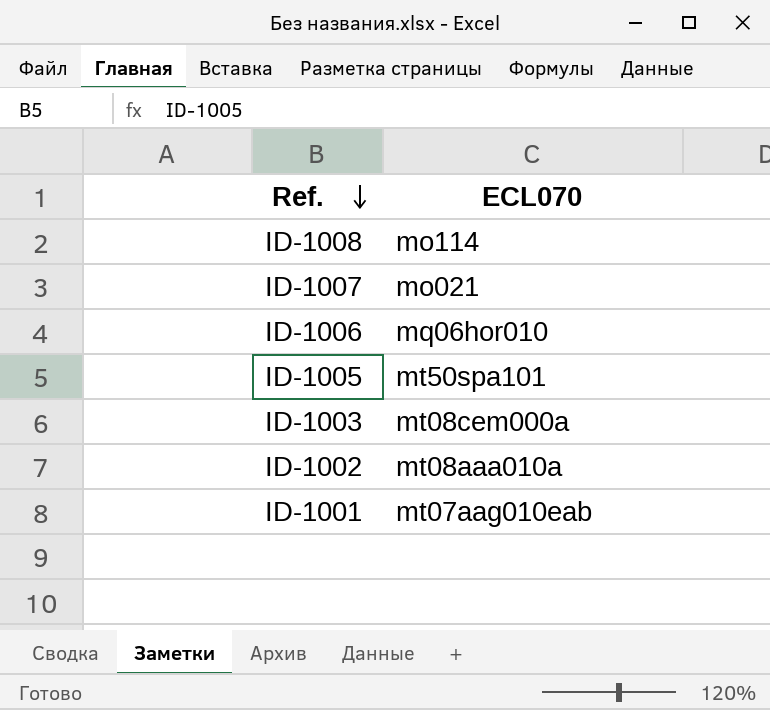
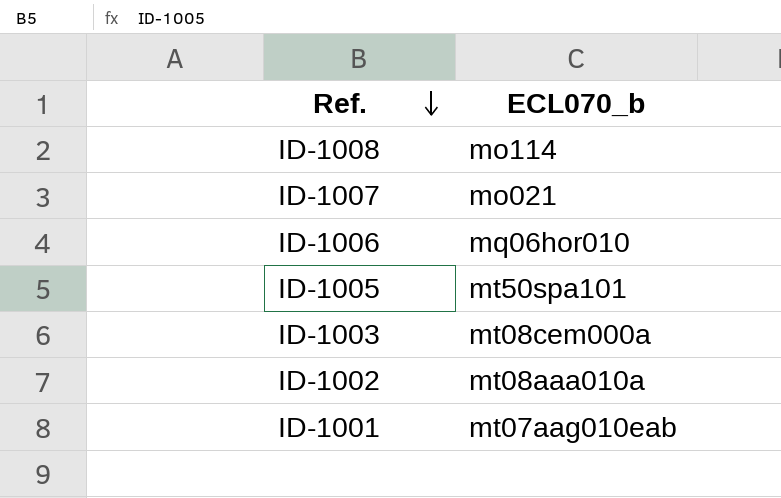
column name: ECL070 -> ECL070_b

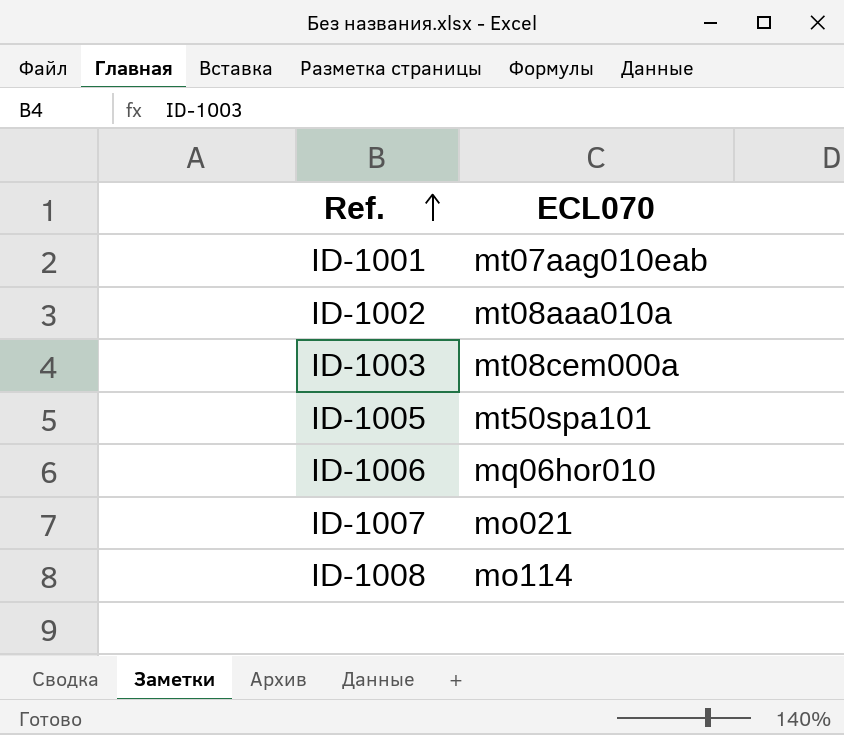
row order: Ref. descending -> Ref. ascending
column name: ECL070_b -> ECL070

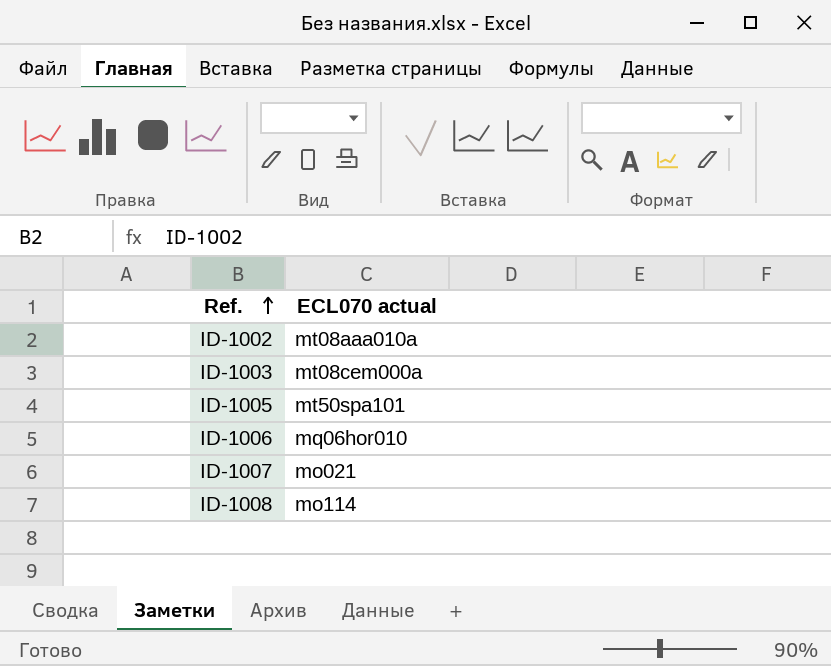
column name: ECL070 -> ECL070 actual
row ID-1001: mt07aag010eab -> none

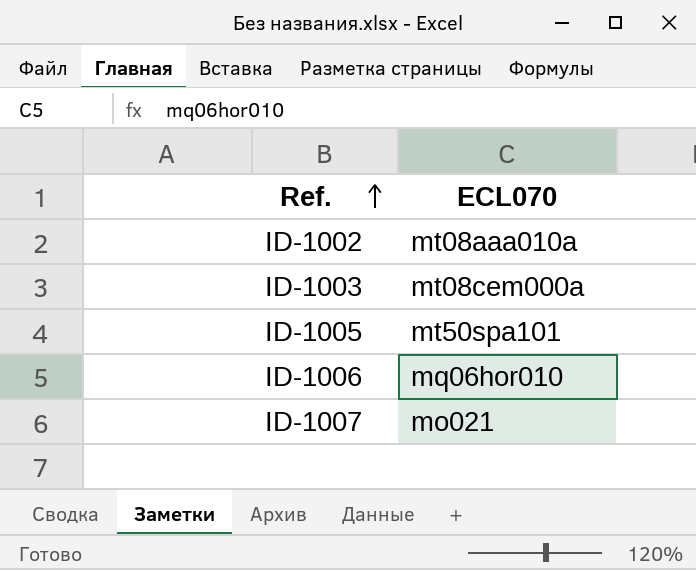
column name: ECL070 actual -> ECL070
row ID-1008: mo114 -> none

